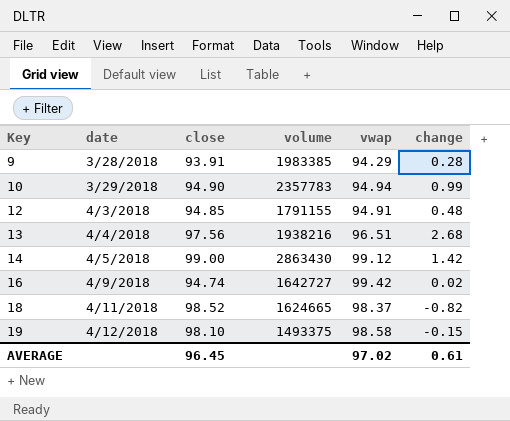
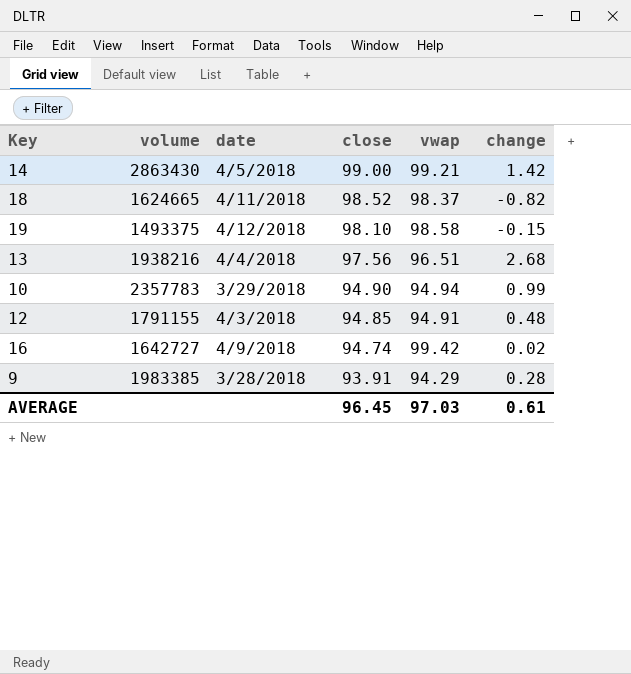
row order: Key ascending -> close descending
column volume | position: 4 -> 2
14 | vwap: 99.12 -> 99.21
AVERAGE | vwap: 97.02 -> 97.03

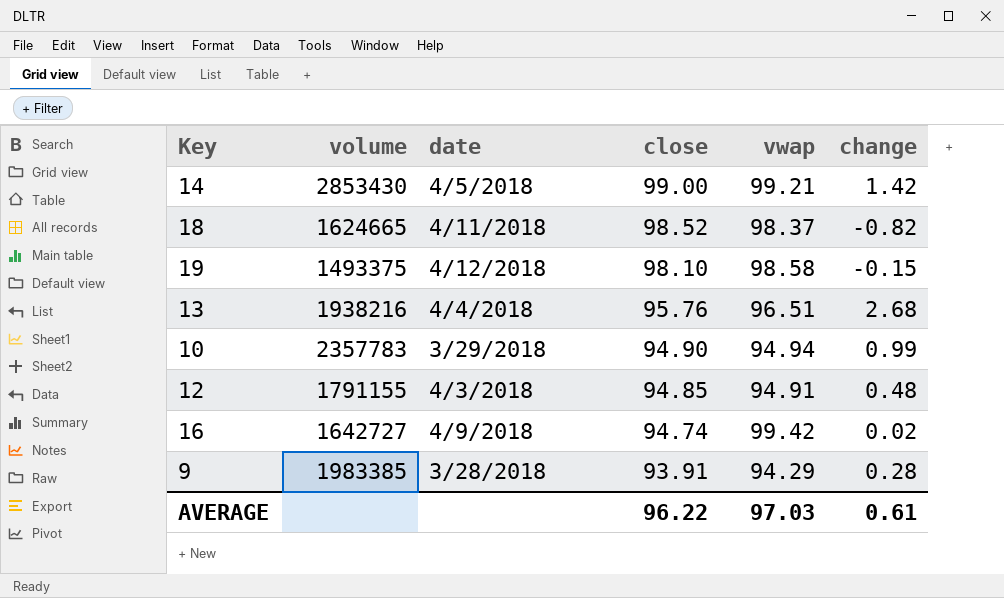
14 | volume: 2863430 -> 2853430
13 | close: 97.56 -> 95.76
AVERAGE | close: 96.45 -> 96.22

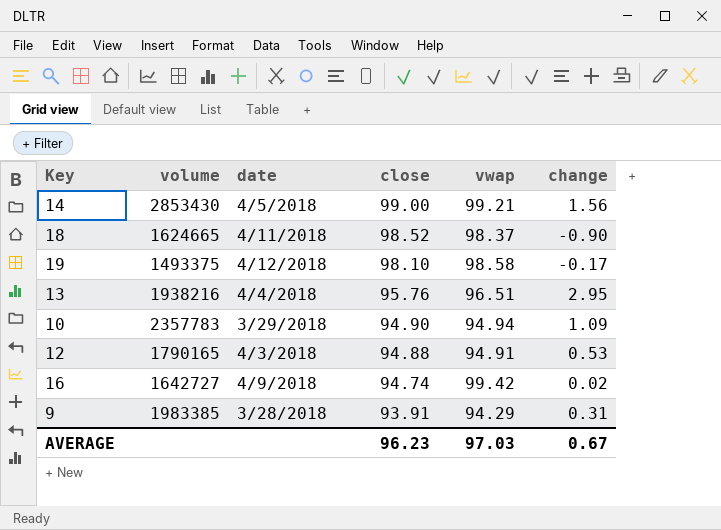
14 | change: 1.42 -> 1.56
18 | change: -0.82 -> -0.90
19 | change: -0.15 -> -0.17
13 | change: 2.68 -> 2.95
10 | change: 0.99 -> 1.09
12 | volume: 1791155 -> 1790165
12 | close: 94.85 -> 94.88
12 | change: 0.48 -> 0.53
9 | change: 0.28 -> 0.31
AVERAGE | close: 96.22 -> 96.23
AVERAGE | change: 0.61 -> 0.67

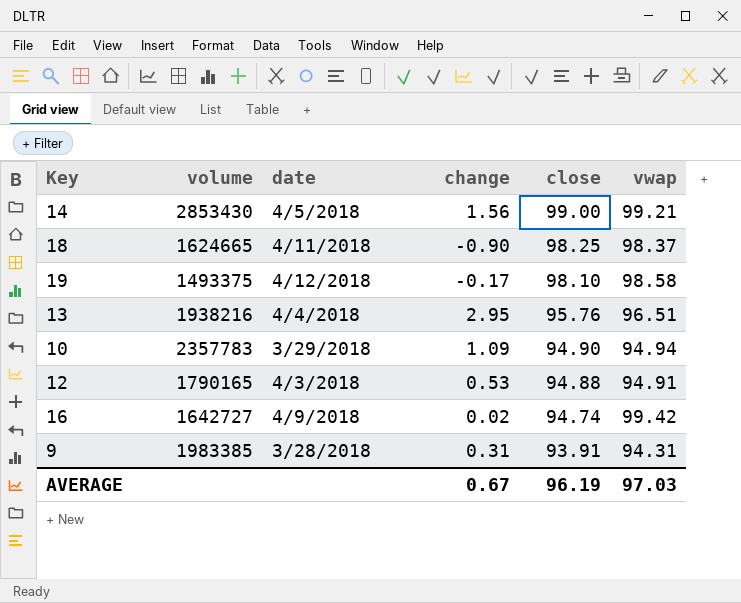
column change | position: 6 -> 4
18 | close: 98.52 -> 98.25
9 | vwap: 94.29 -> 94.31
AVERAGE | close: 96.23 -> 96.19

